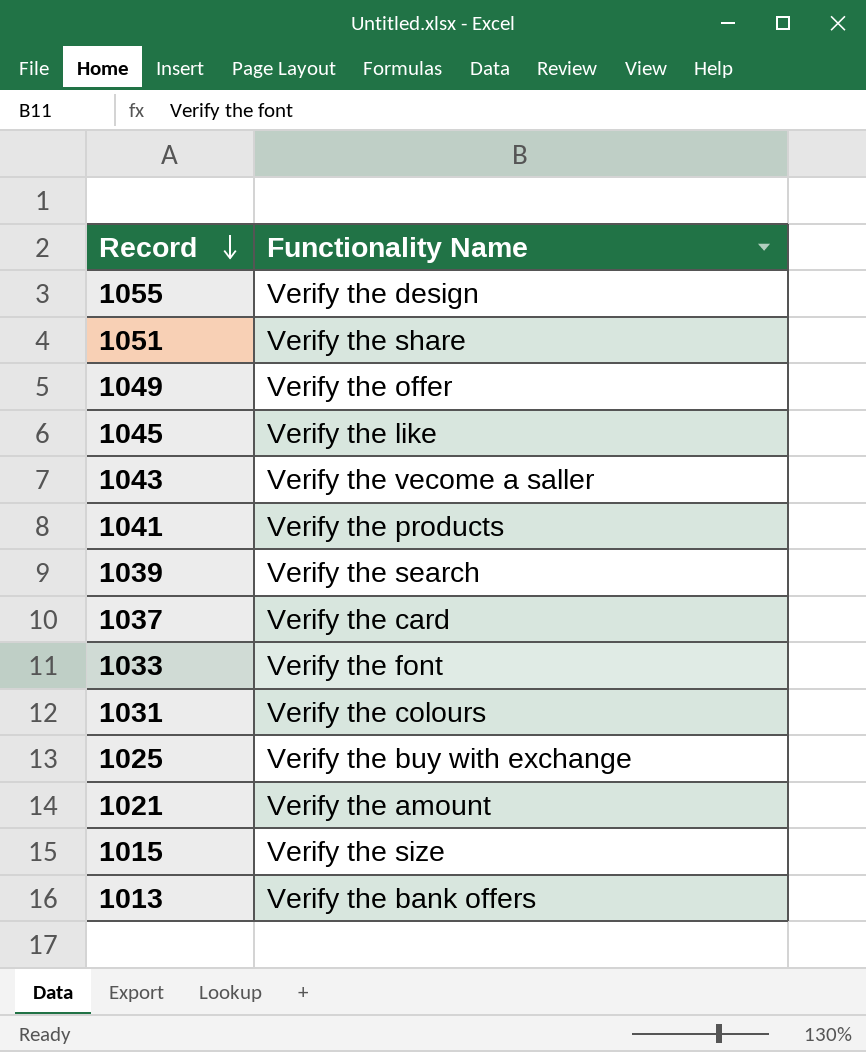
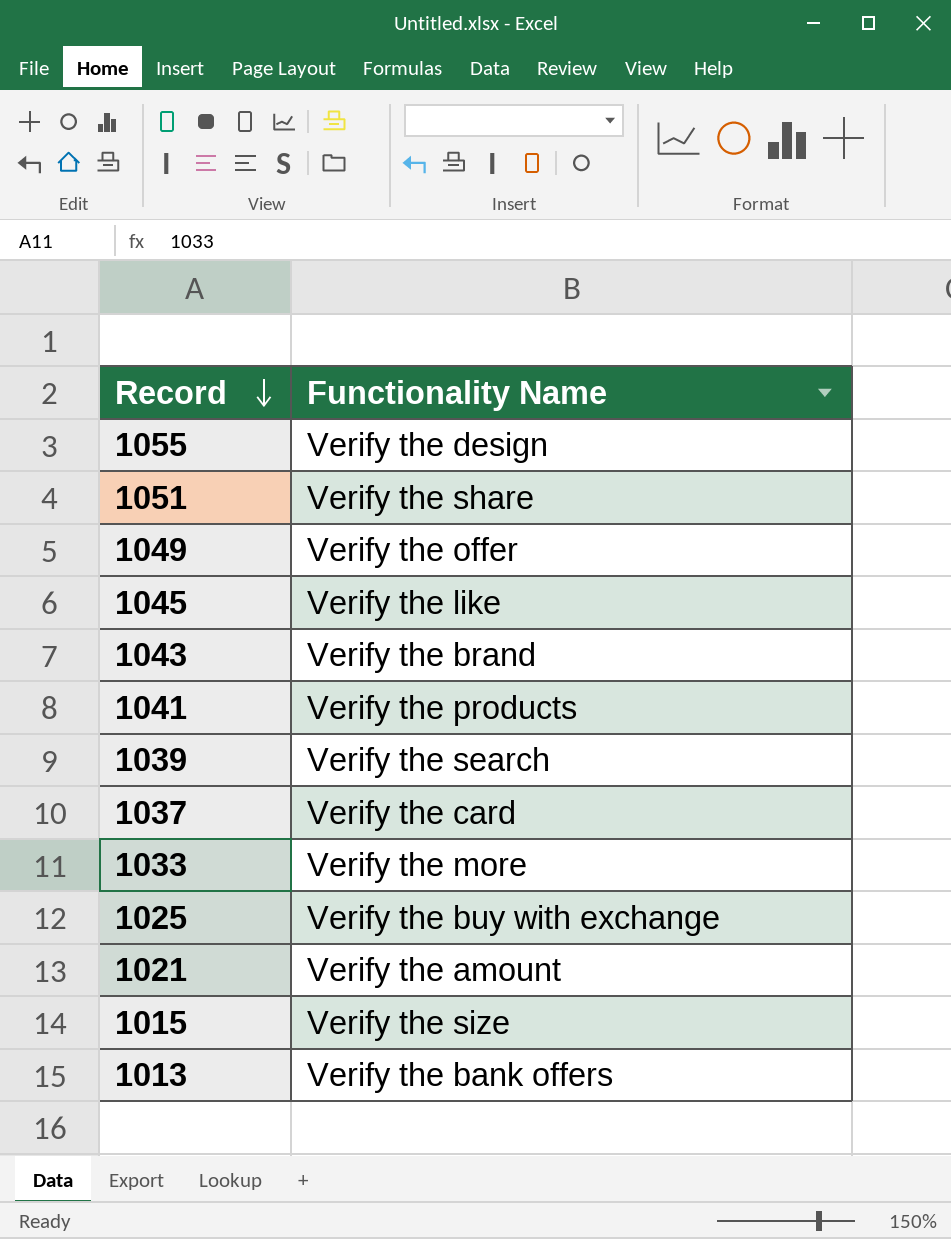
row 1031: Verify the colours -> none
1043 | Functionality Name: Verify the vecome a saller -> Verify the brand
1033 | Functionality Name: Verify the font -> Verify the more

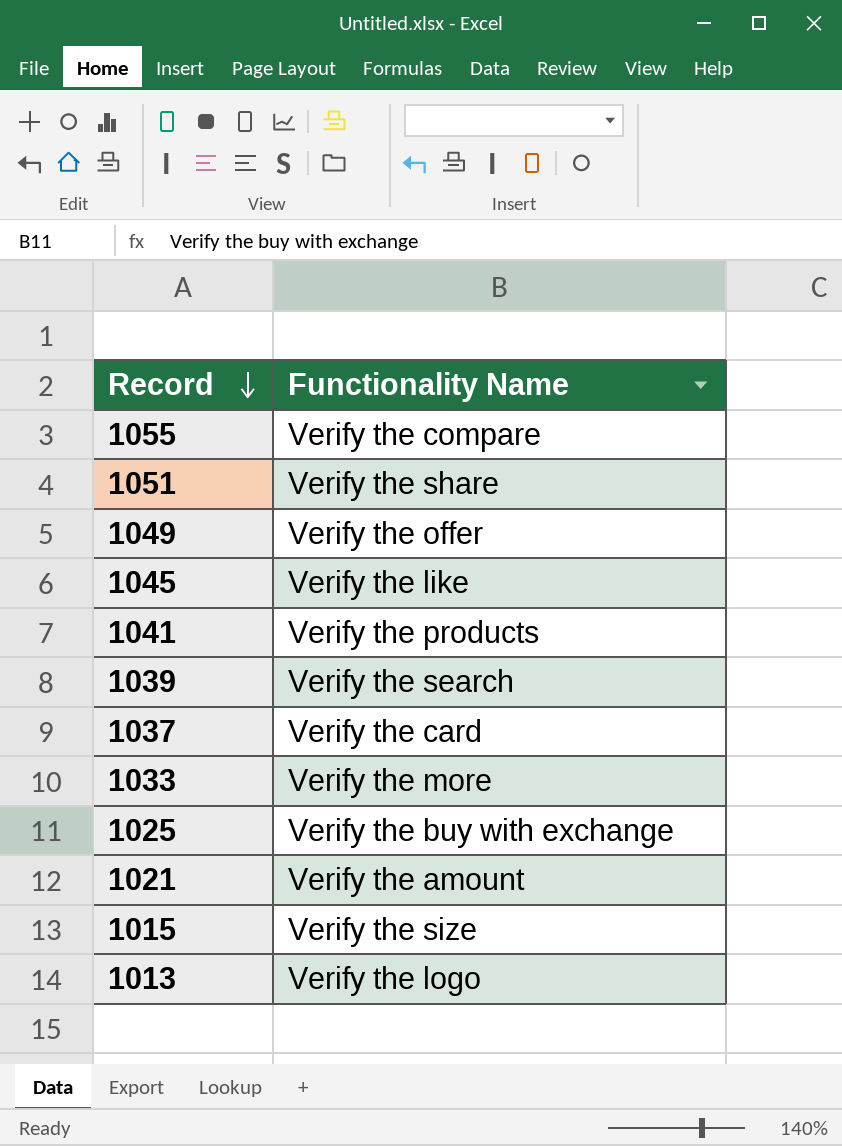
row 1043: Verify the brand -> none
1055 | Functionality Name: Verify the design -> Verify the compare
1013 | Functionality Name: Verify the bank offers -> Verify the logo

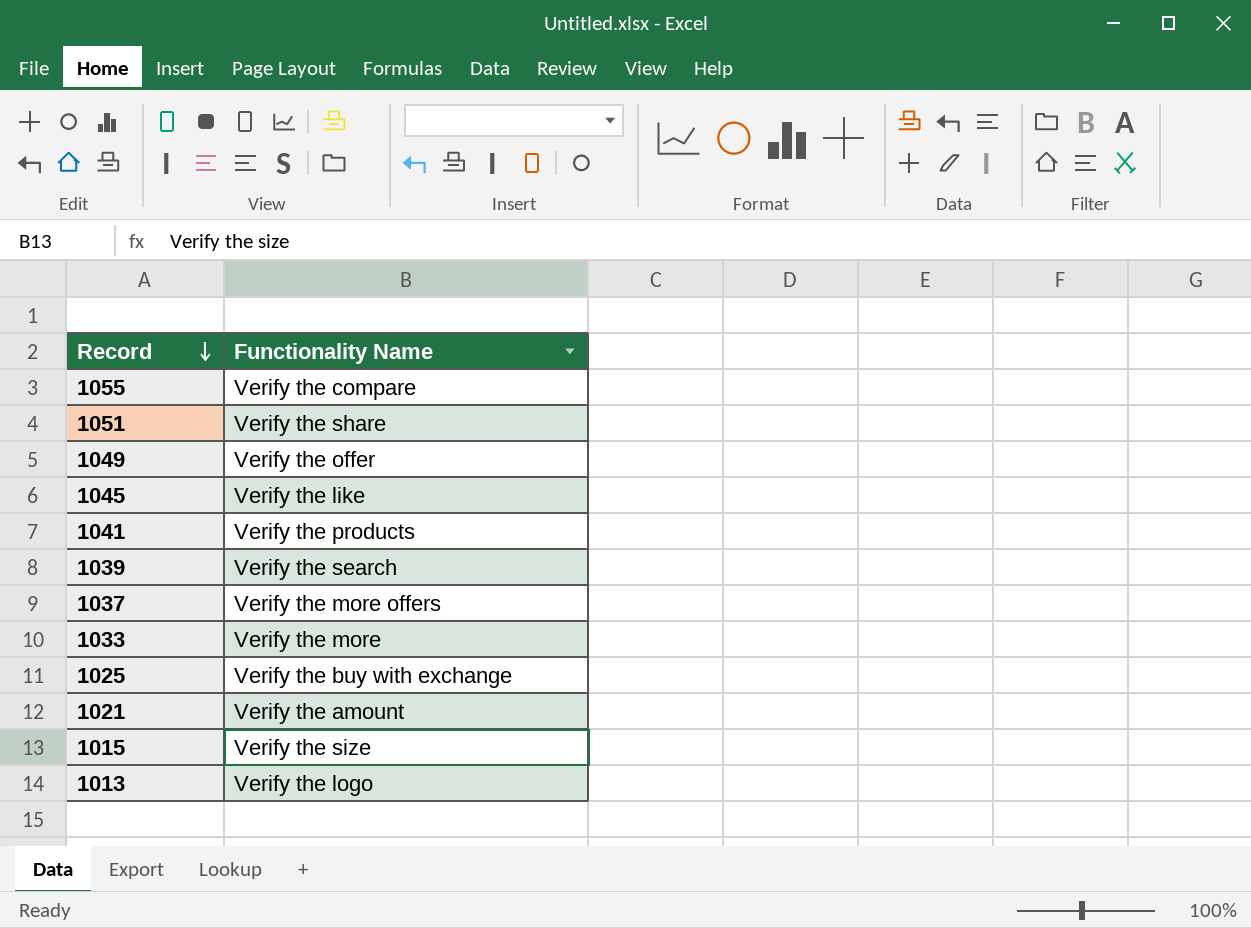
1037 | Functionality Name: Verify the card -> Verify the more offers

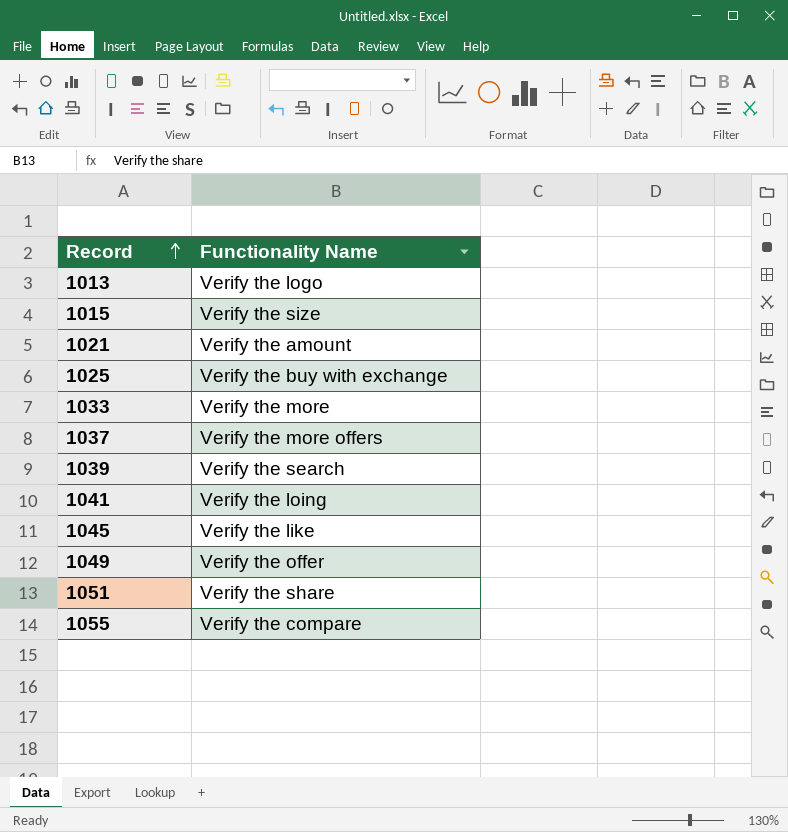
row order: Record descending -> Record ascending
1041 | Functionality Name: Verify the products -> Verify the loing

